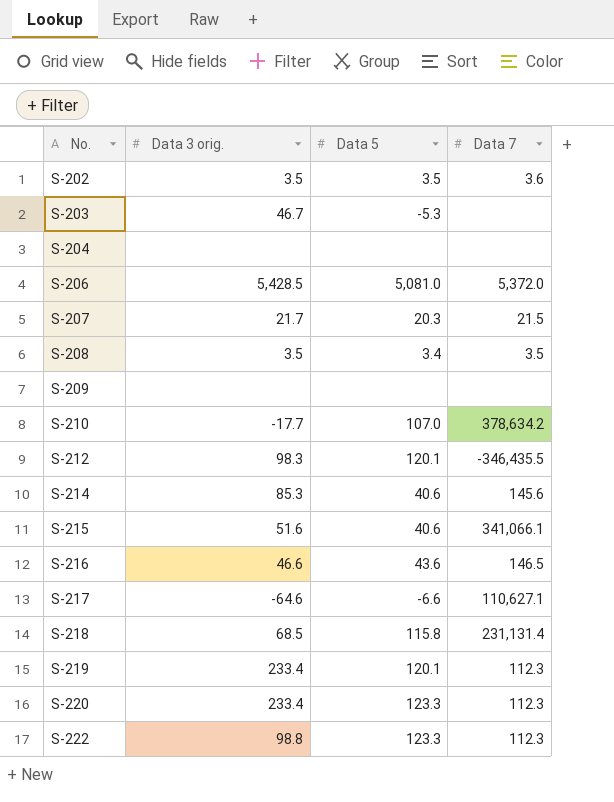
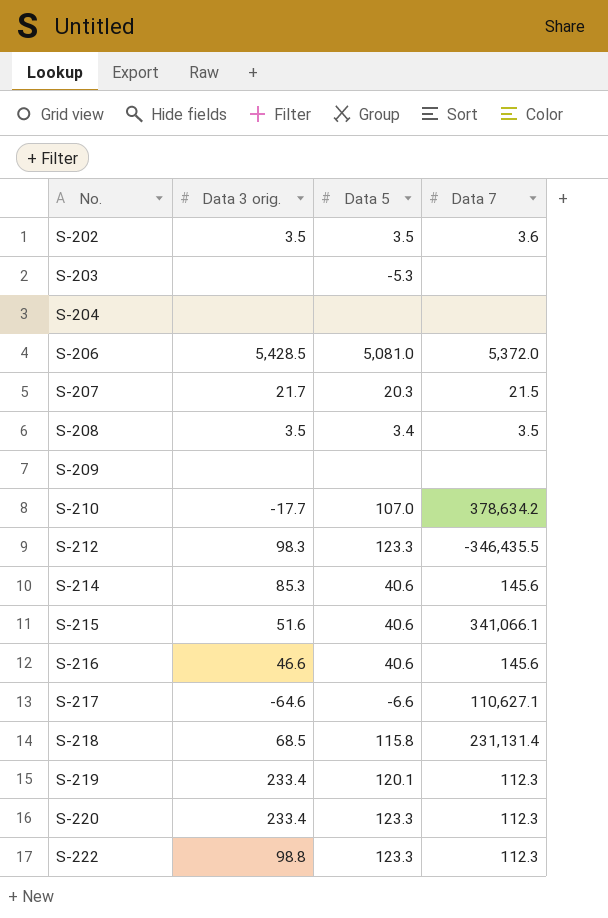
S-203 | Data 3 orig.: 46.7 -> none
S-212 | Data 5: 120.1 -> 123.3
S-216 | Data 5: 43.6 -> 40.6
S-216 | Data 7: 146.5 -> 145.6

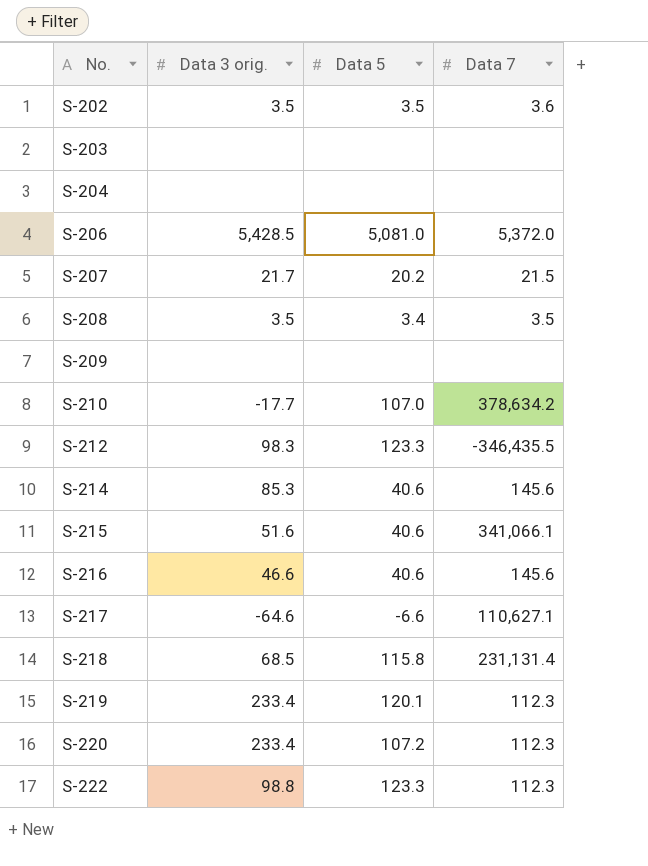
S-203 | Data 5: -5.3 -> none
S-207 | Data 5: 20.3 -> 20.2
S-220 | Data 5: 123.3 -> 107.2

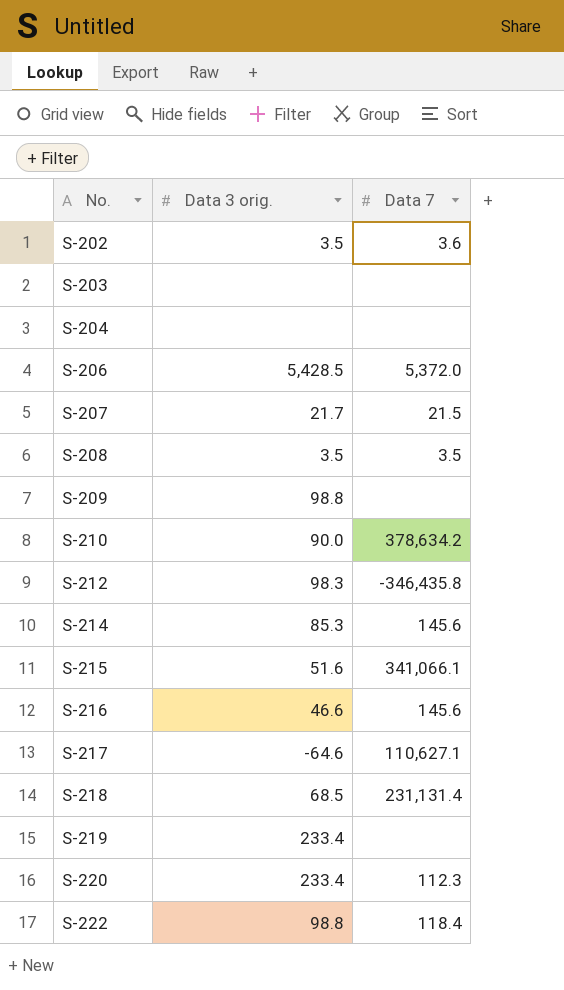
column Data 5 | position: 3 -> none
S-209 | Data 3 orig.: none -> 98.8
S-210 | Data 3 orig.: -17.7 -> 90.0
S-212 | Data 7: -346,435.5 -> -346,435.8
S-219 | Data 7: 112.3 -> none
S-222 | Data 7: 112.3 -> 118.4

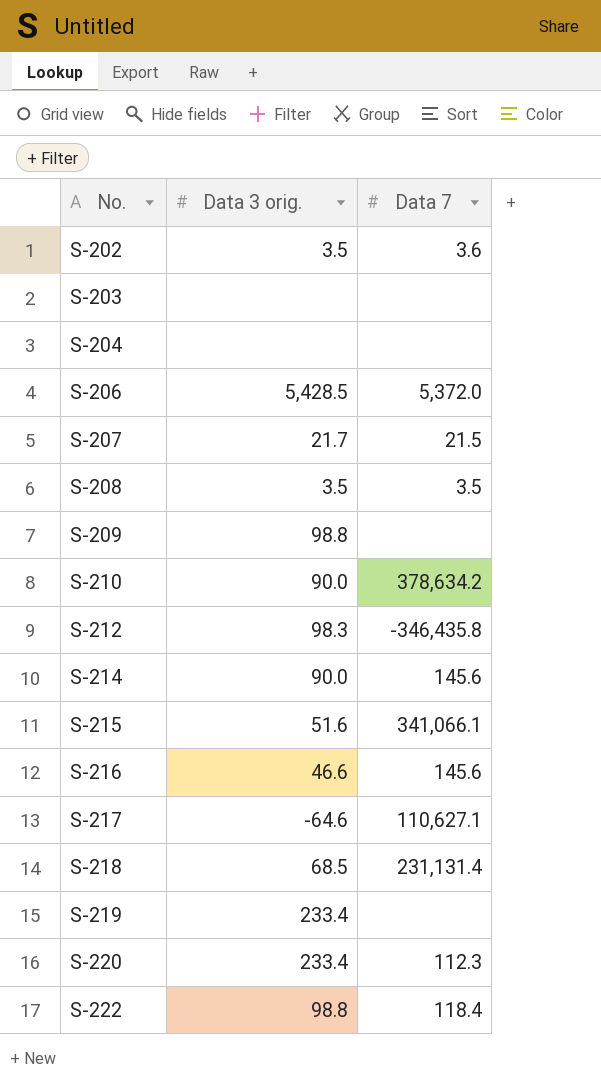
S-214 | Data 3 orig.: 85.3 -> 90.0

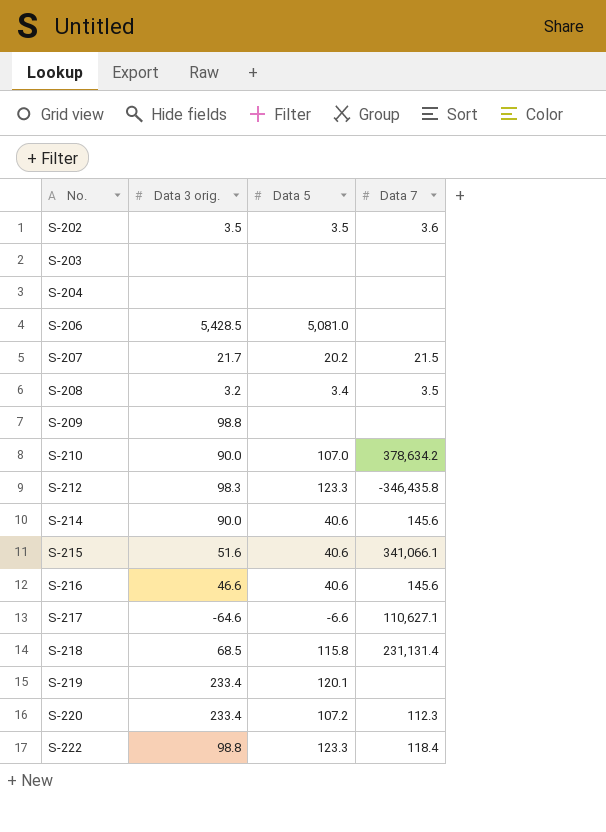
column Data 5 | position: none -> 3
S-206 | Data 7: 5,372.0 -> none
S-208 | Data 3 orig.: 3.5 -> 3.2

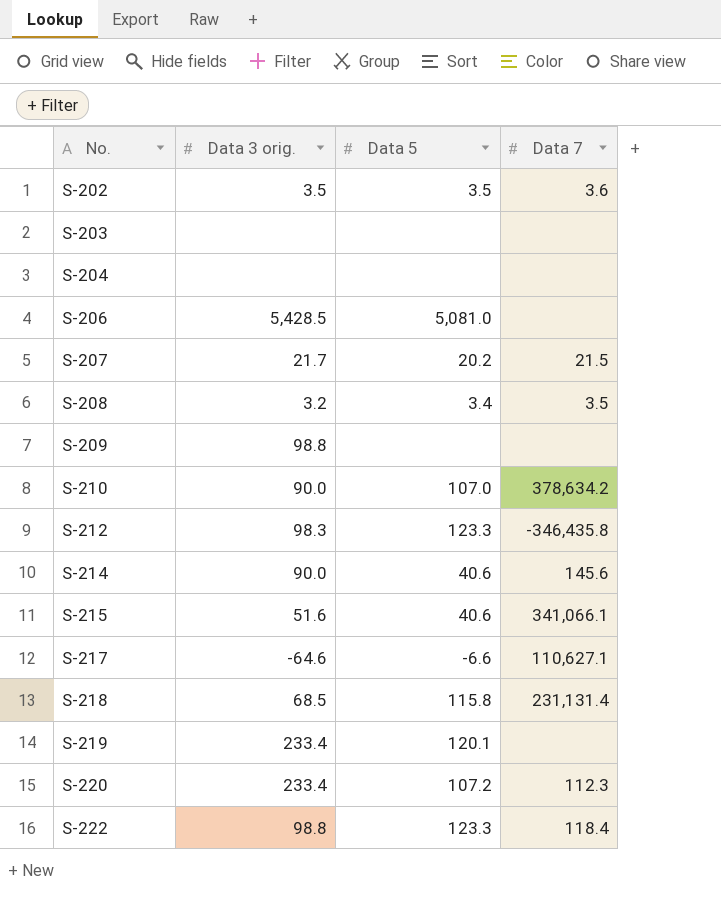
row S-216: 46.6 | 40.6 | 145.6 -> none

